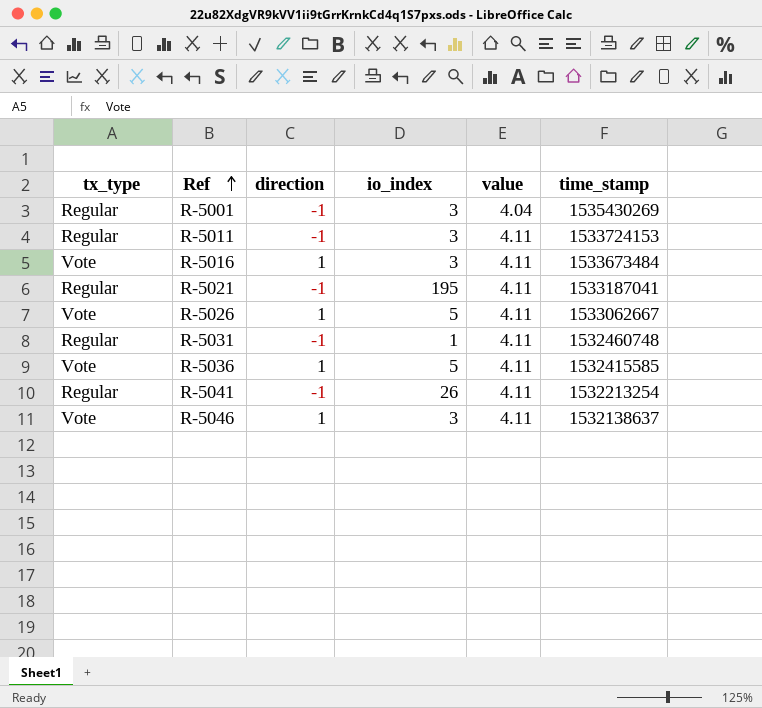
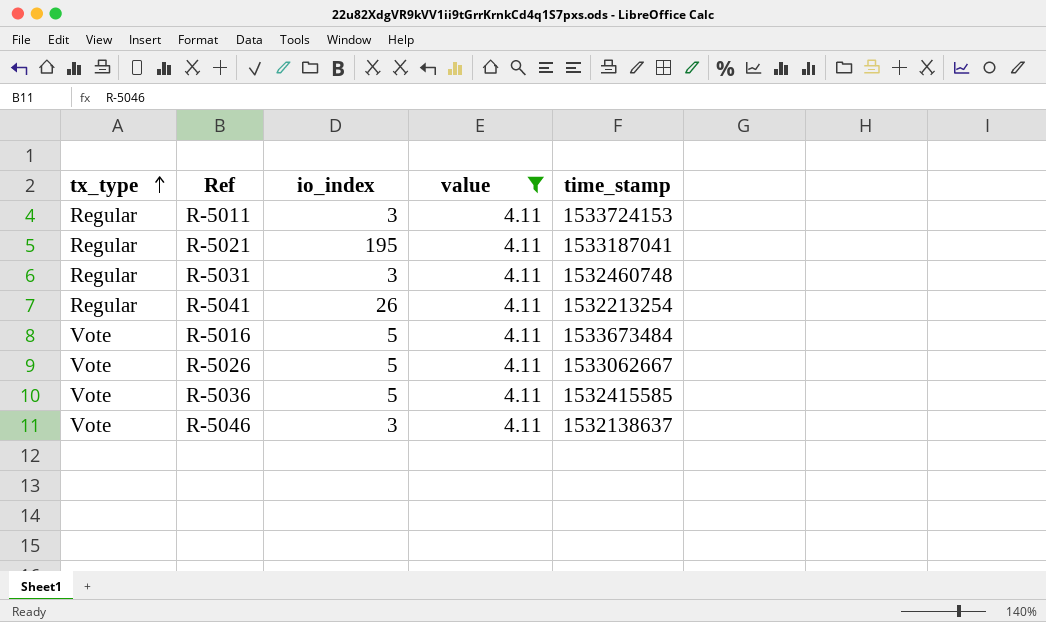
filter: none -> value = 4.11
row order: Ref ascending -> tx_type ascending
column direction | position: 3 -> none
R-5031 | io_index: 1 -> 3
R-5016 | io_index: 3 -> 5

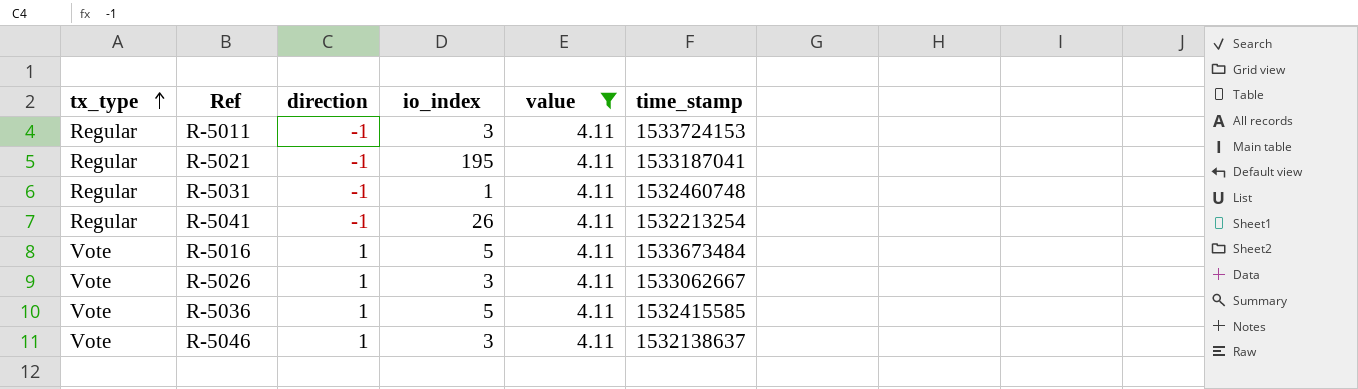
column direction | position: none -> 3
R-5031 | io_index: 3 -> 1
R-5026 | io_index: 5 -> 3

